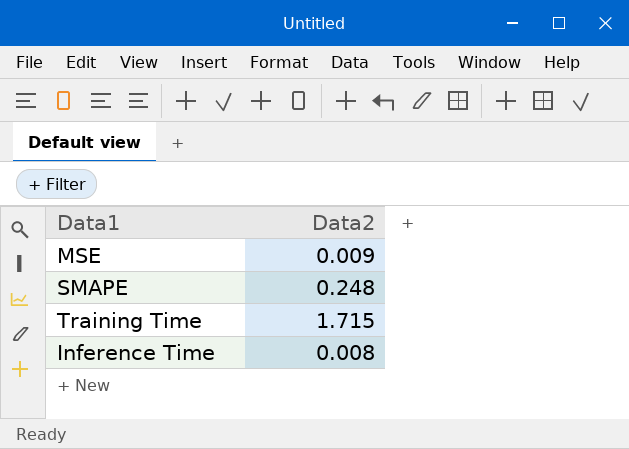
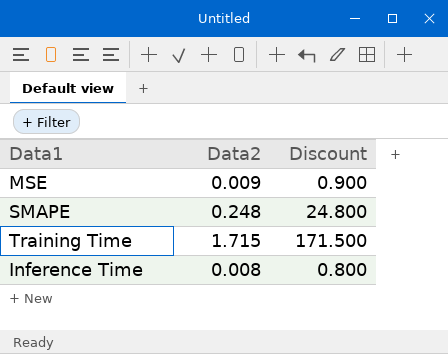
column Discount | formula: none -> [Data2] * 100

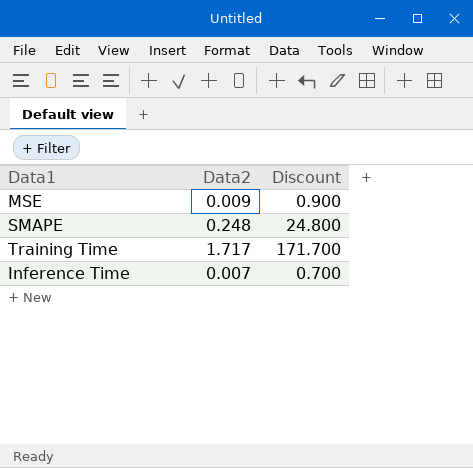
Training Time | Data2: 1.715 -> 1.717
Training Time | Discount: 171.500 -> 171.700
Inference Time | Data2: 0.008 -> 0.007
Inference Time | Discount: 0.800 -> 0.700

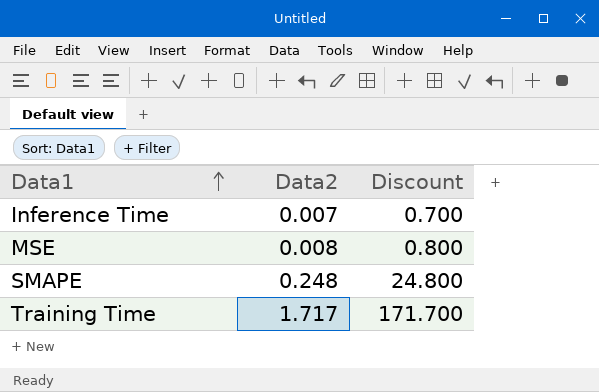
row order: none -> Data1 ascending
MSE | Data2: 0.009 -> 0.008
MSE | Discount: 0.900 -> 0.800

